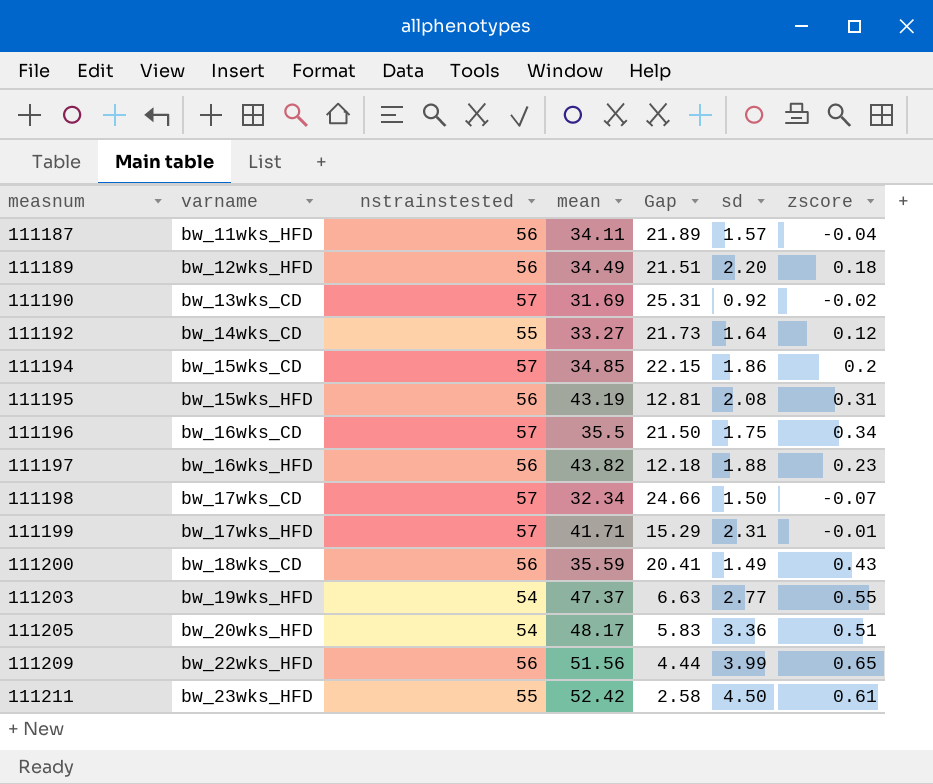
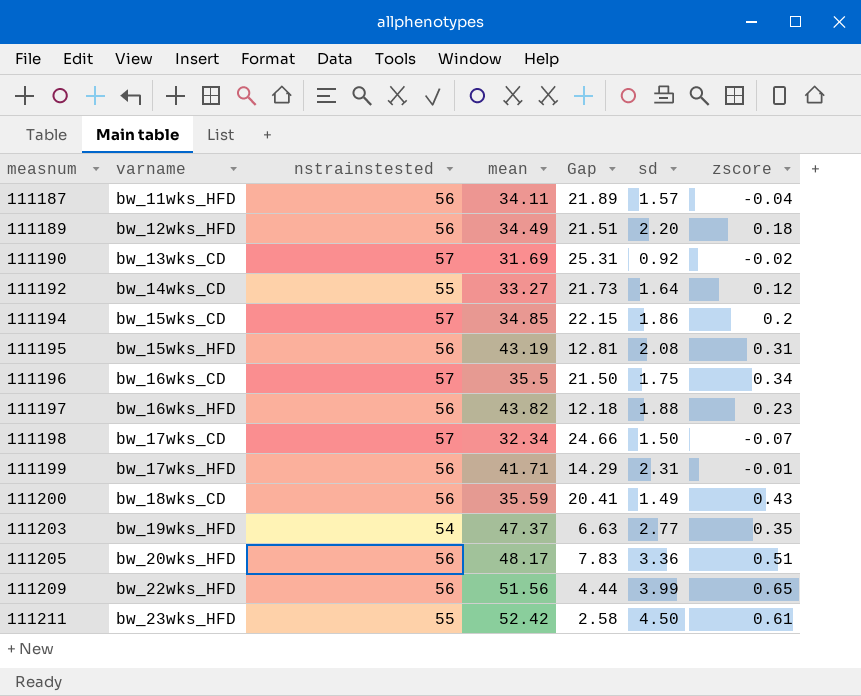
111199 | nstrainstested: 57 -> 56
111199 | Gap: 15.29 -> 14.29
111203 | zscore: 0.55 -> 0.35
111205 | nstrainstested: 54 -> 56
111205 | Gap: 5.83 -> 7.83

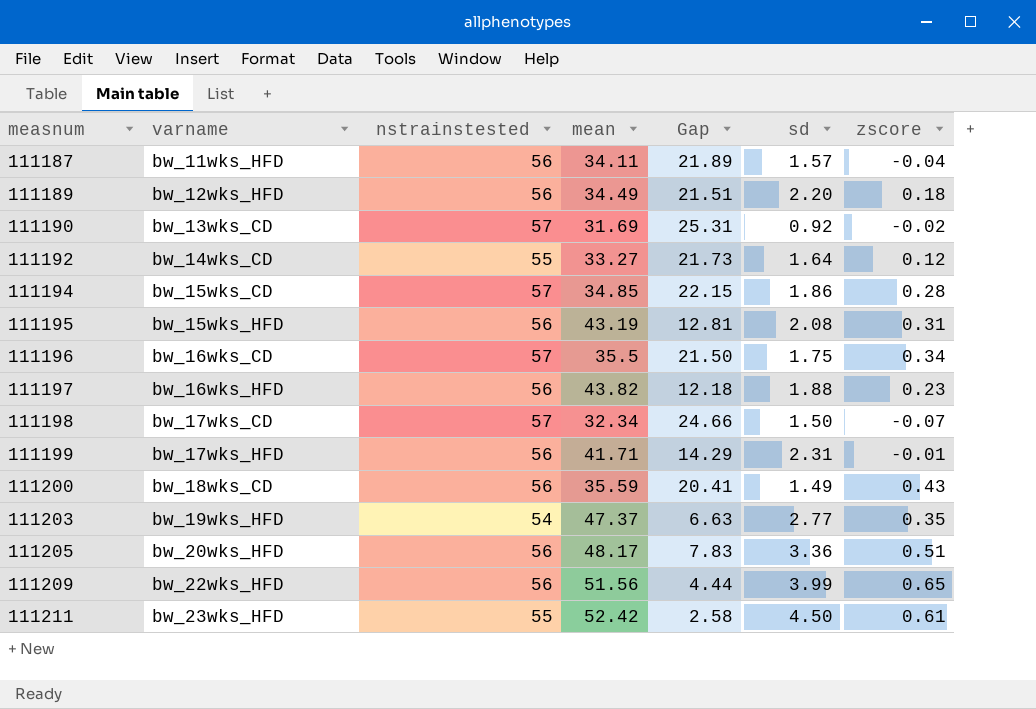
111194 | zscore: 0.2 -> 0.28

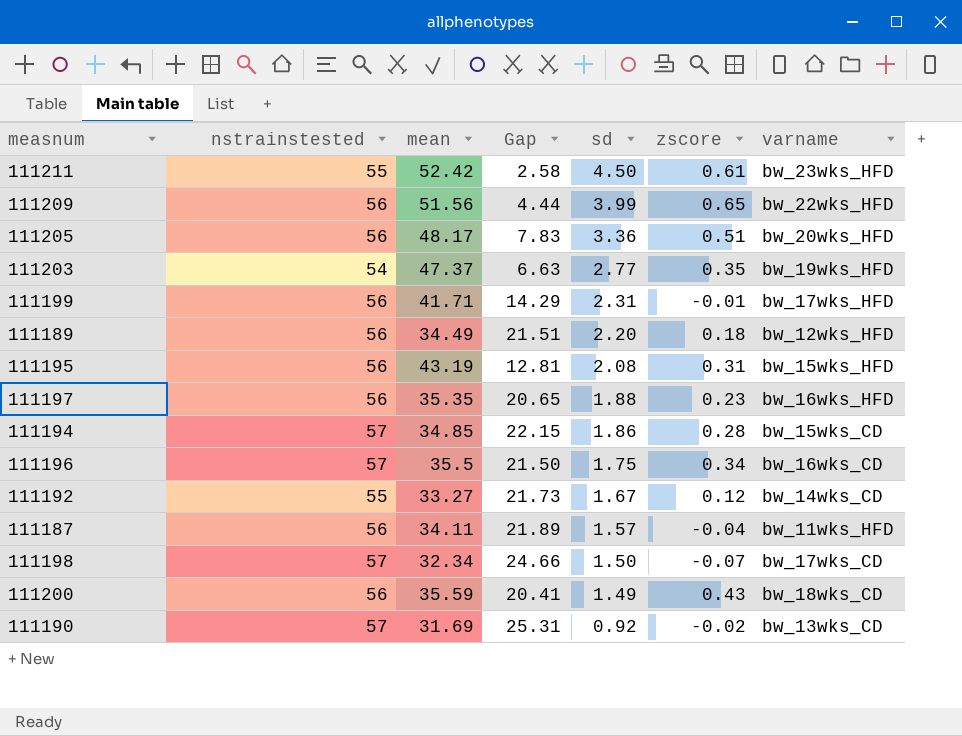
row order: measnum ascending -> sd descending
column varname | position: 2 -> 7
111197 | mean: 43.82 -> 35.35
111197 | Gap: 12.18 -> 20.65
111192 | sd: 1.64 -> 1.67

